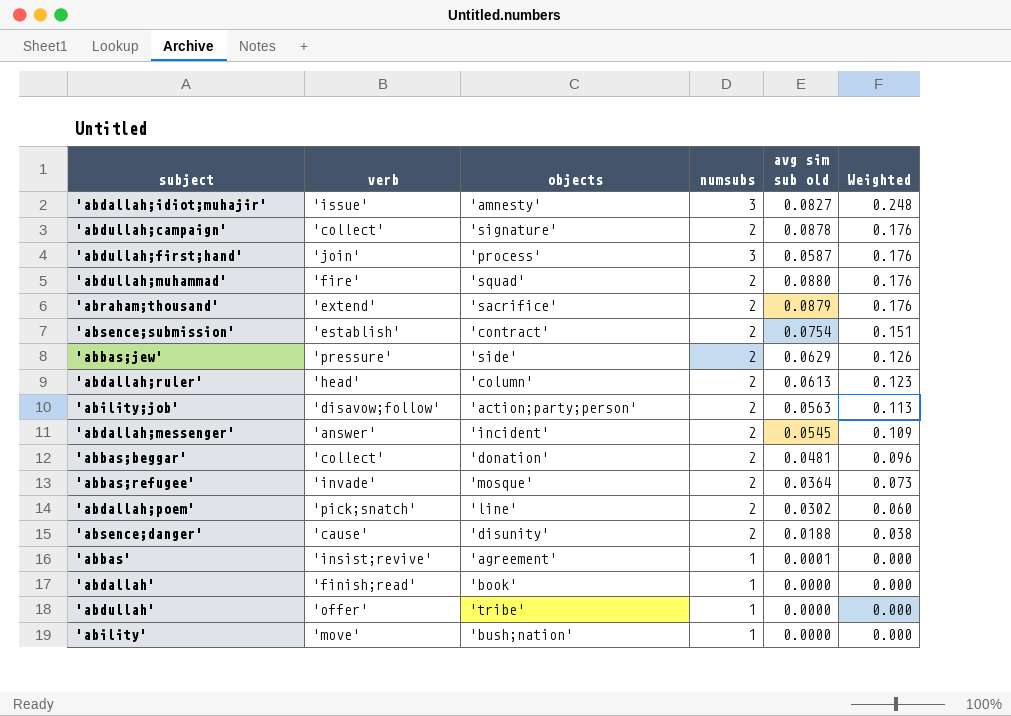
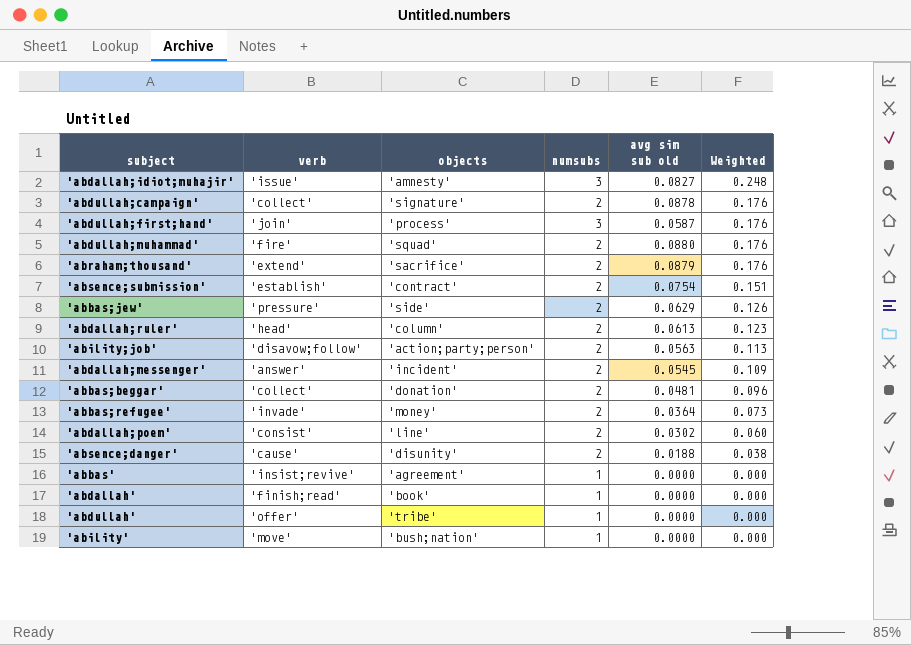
'abbas;refugee' | objects: 'mosque' -> 'money'
'abdallah;poem' | verb: 'pick;snatch' -> 'consist'
'abbas' | avg sim sub old: 0.0001 -> 0.0000

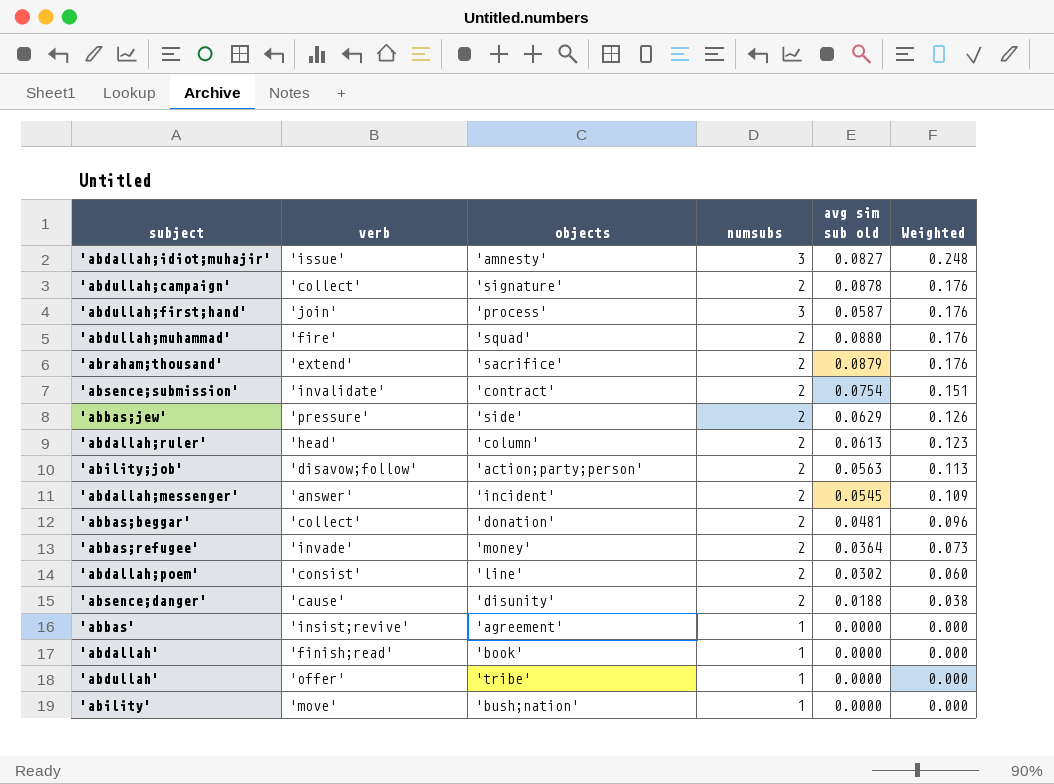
'absence;submission' | verb: 'establish' -> 'invalidate'

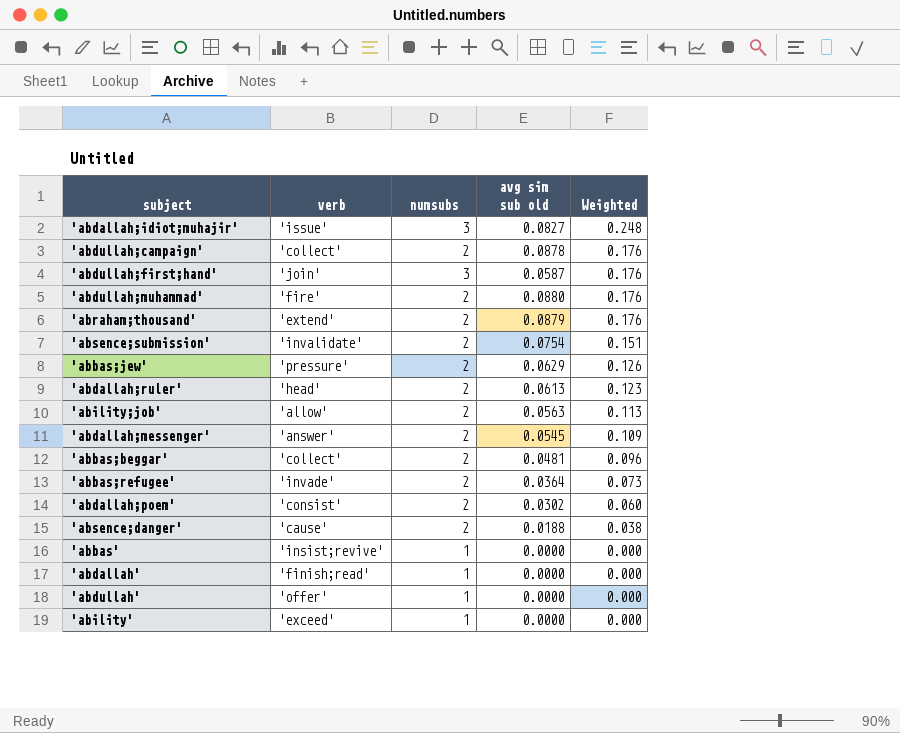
column objects | position: 3 -> none
'ability;job' | verb: 'disavow;follow' -> 'allow'
'ability' | verb: 'move' -> 'exceed'

